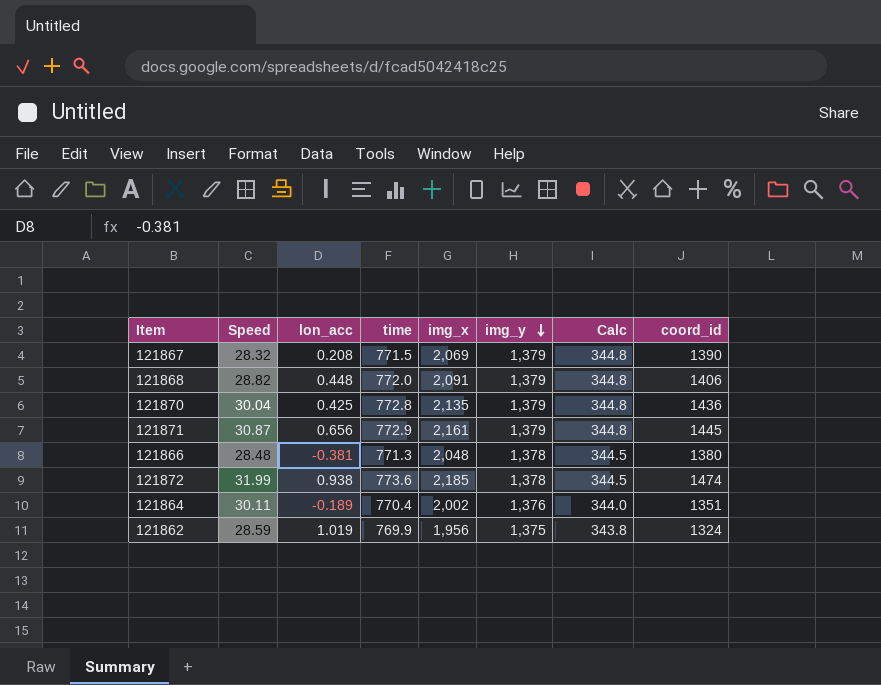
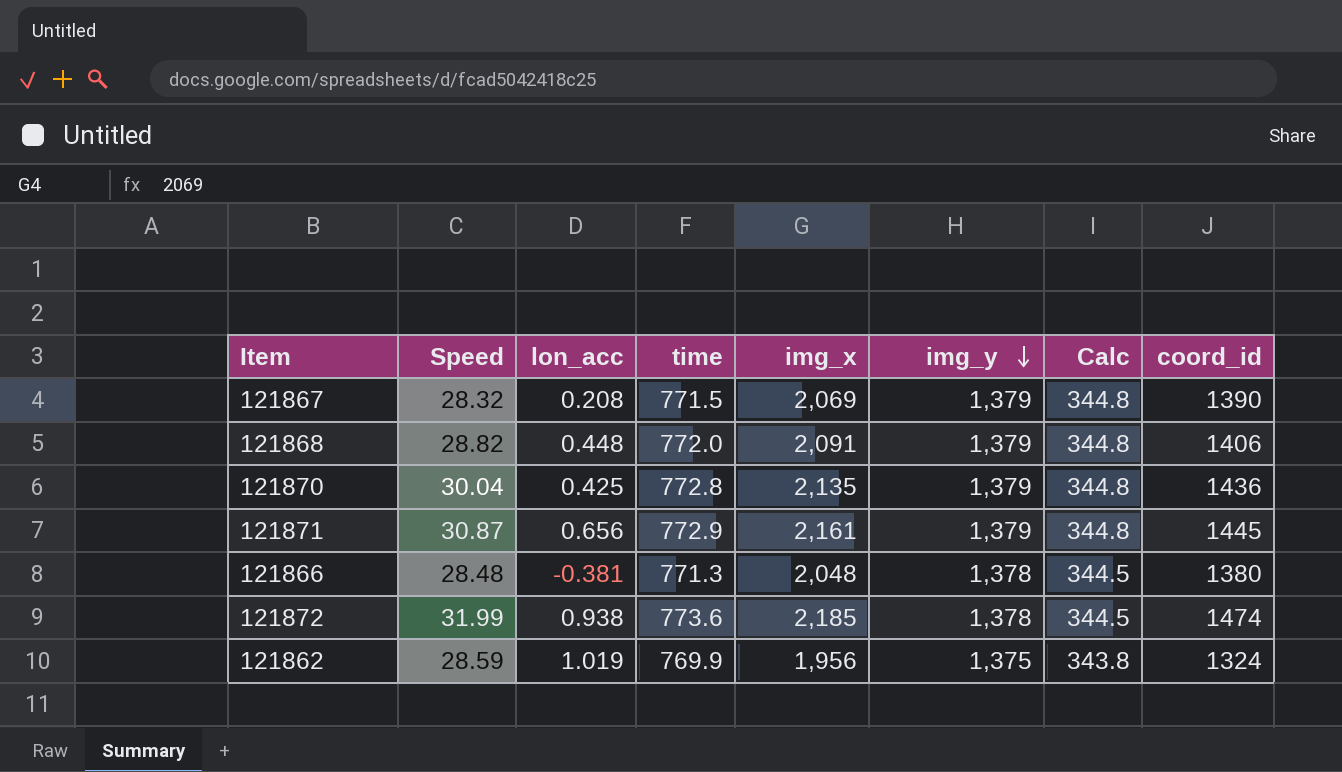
row 121864: 30.11 | -0.189 | 770.4 | 2,002 | 1,376 | 344.0 | 1351 -> none

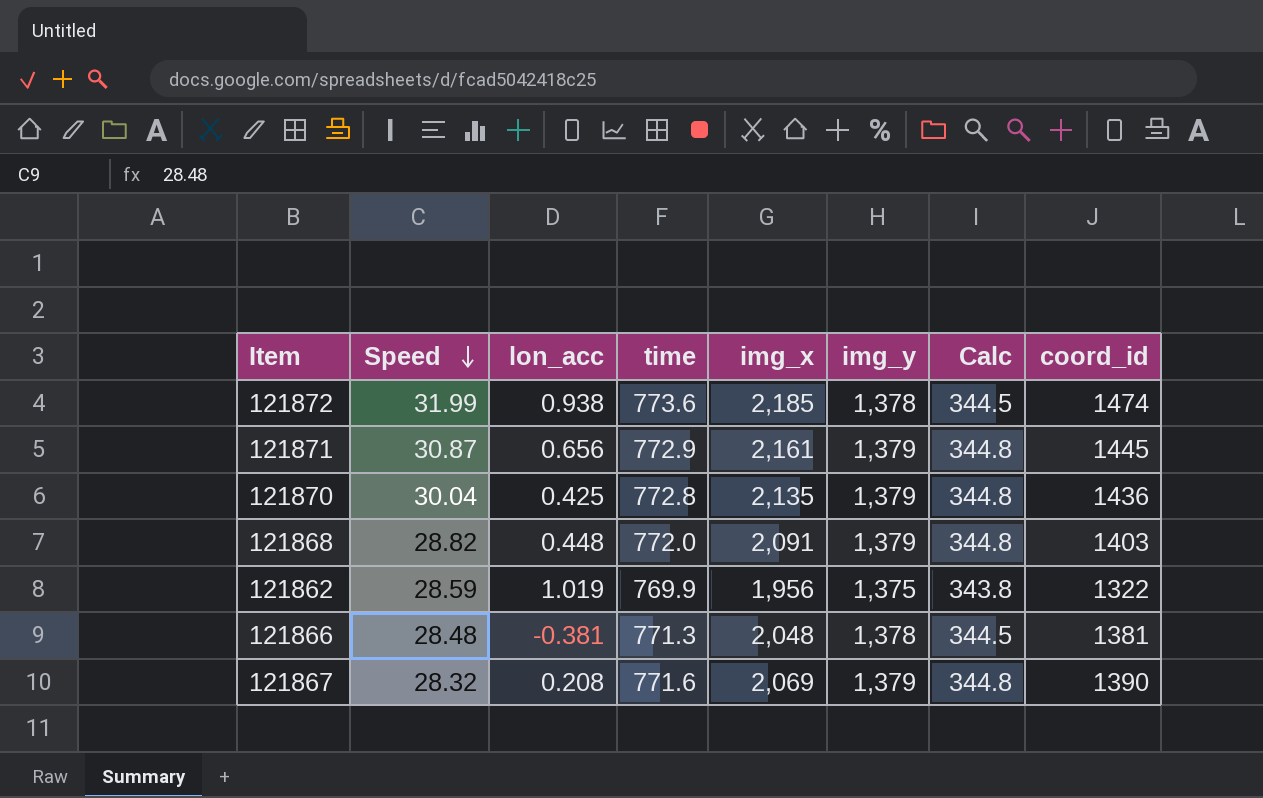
row order: img_y descending -> Speed descending
121868 | coord_id: 1406 -> 1403
121862 | coord_id: 1324 -> 1322
121866 | coord_id: 1380 -> 1381
121867 | time: 771.5 -> 771.6

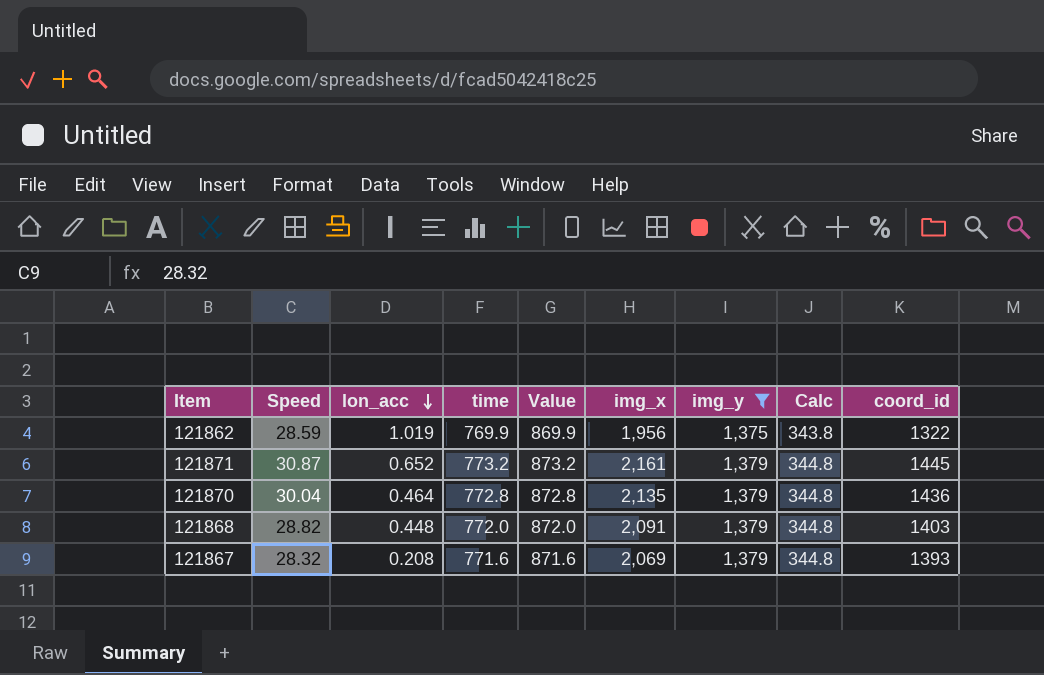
filter: none -> img_y != 1,378
row order: Speed descending -> lon_acc descending
column Value | formula: none -> [time] + 100
121871 | lon_acc: 0.656 -> 0.652
121871 | time: 772.9 -> 773.2
121870 | lon_acc: 0.425 -> 0.464
121867 | coord_id: 1390 -> 1393

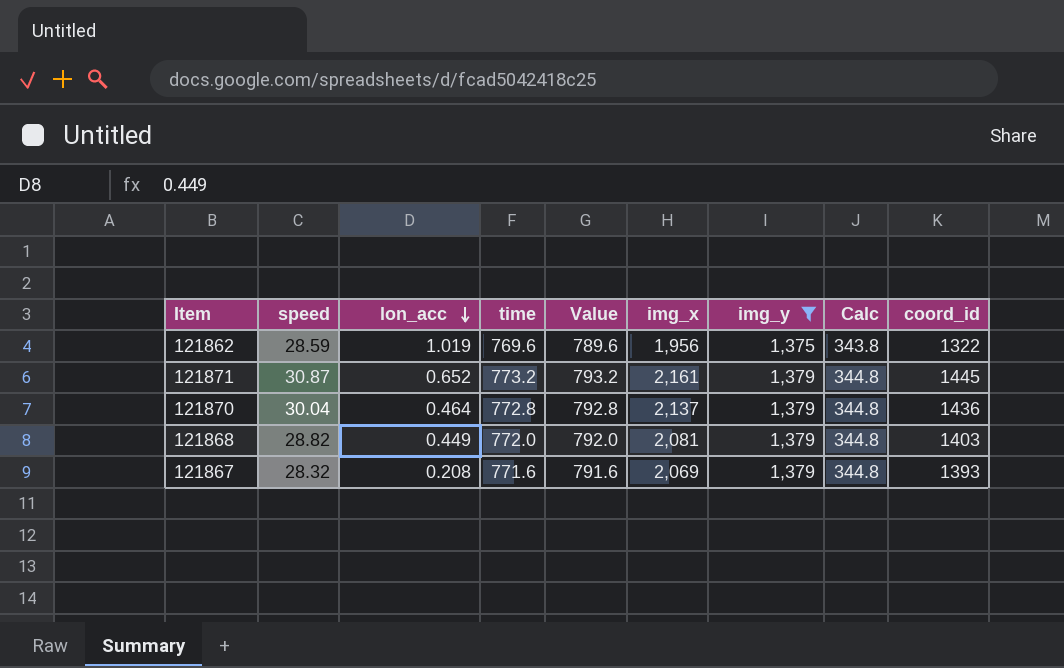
column name: Speed -> speed
column Value | formula: [time] + 100 -> [time] + 20
121862 | time: 769.9 -> 769.6
121870 | img_x: 2,135 -> 2,137
121868 | lon_acc: 0.448 -> 0.449
121868 | img_x: 2,091 -> 2,081

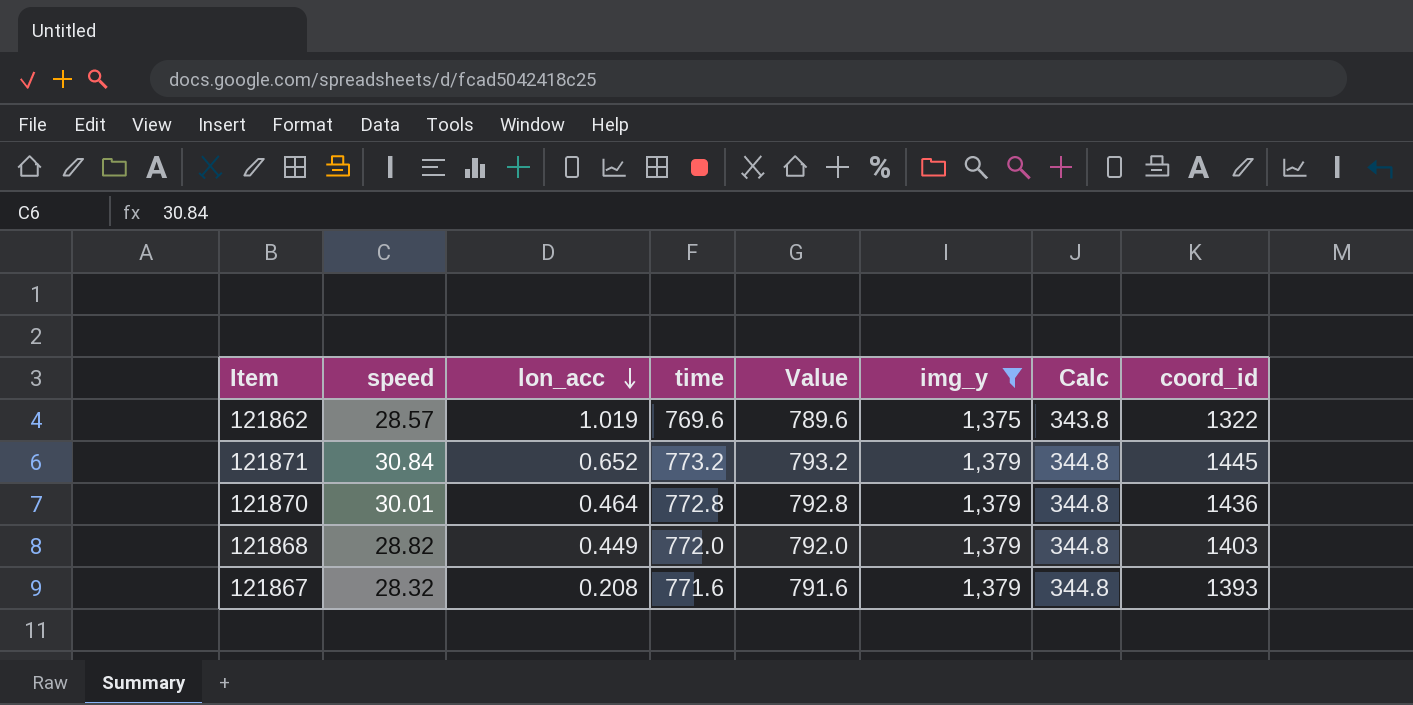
column img_x | position: 6 -> none
121862 | speed: 28.59 -> 28.57
121871 | speed: 30.87 -> 30.84
121870 | speed: 30.04 -> 30.01

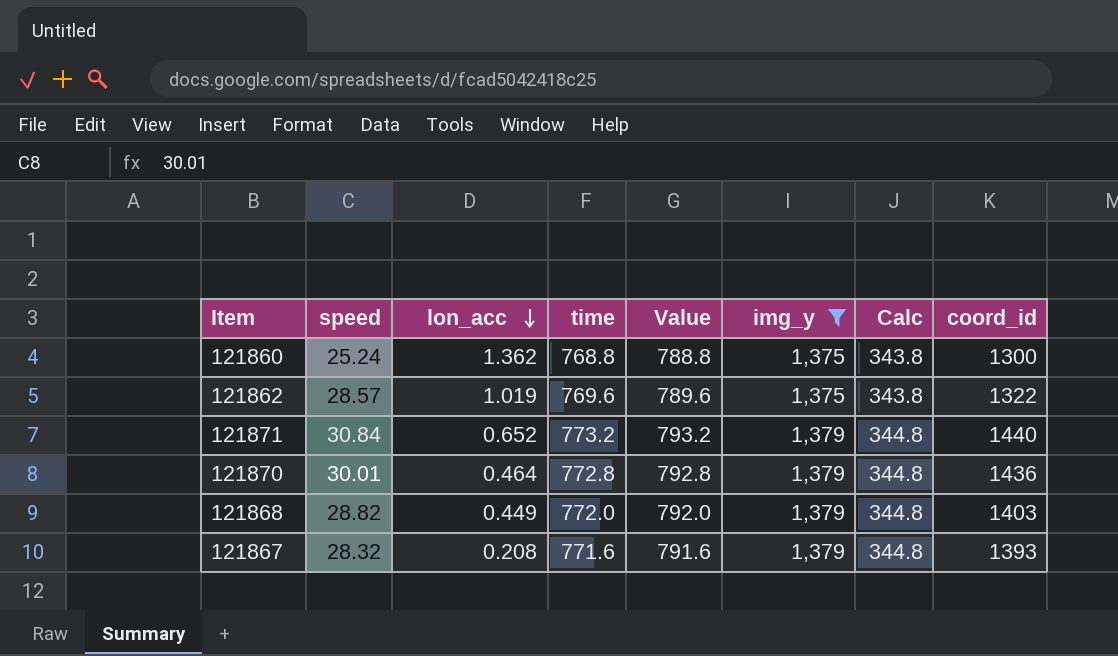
row 121860: none -> 25.24 | 1.362 | 768.8 | 788.8 | 1,375 | 343.8 | 1300
121871 | coord_id: 1445 -> 1440

